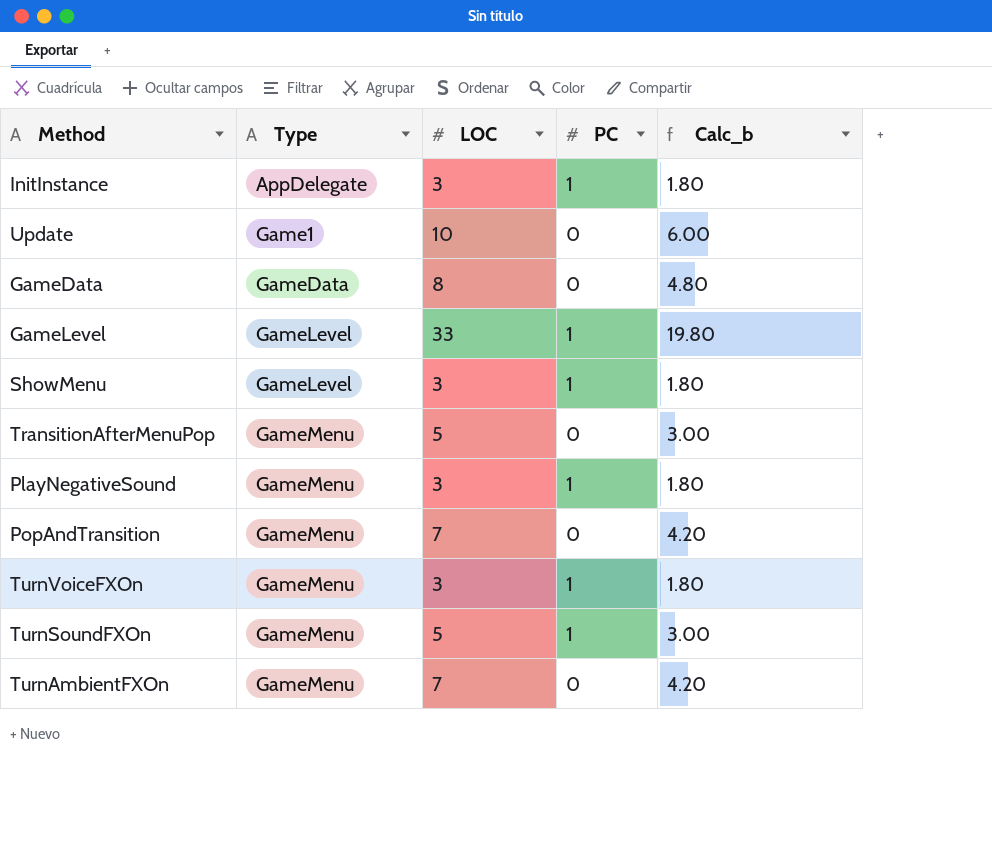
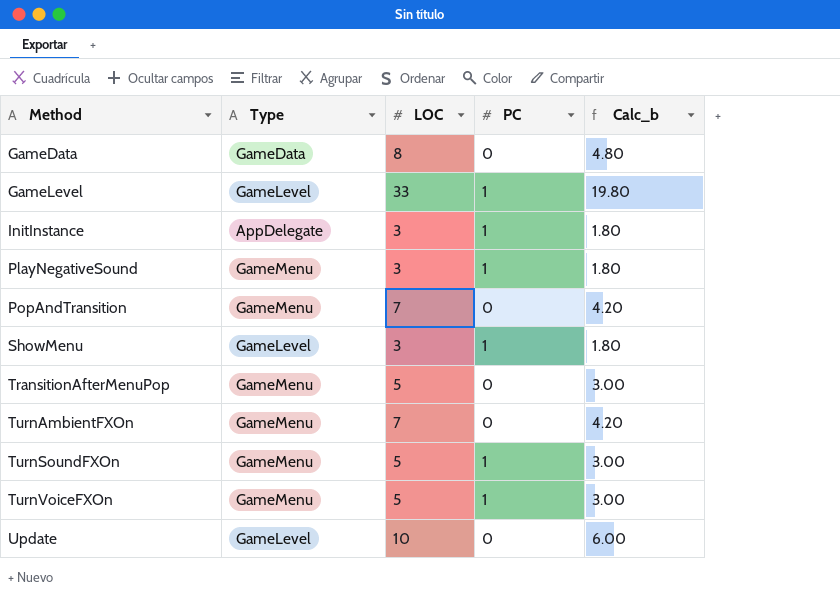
row order: Type ascending -> Method ascending
TurnVoiceFXOn | LOC: 3 -> 5
TurnVoiceFXOn | Calc_b: 1.80 -> 3.00
Update | Type: Game1 -> GameLevel

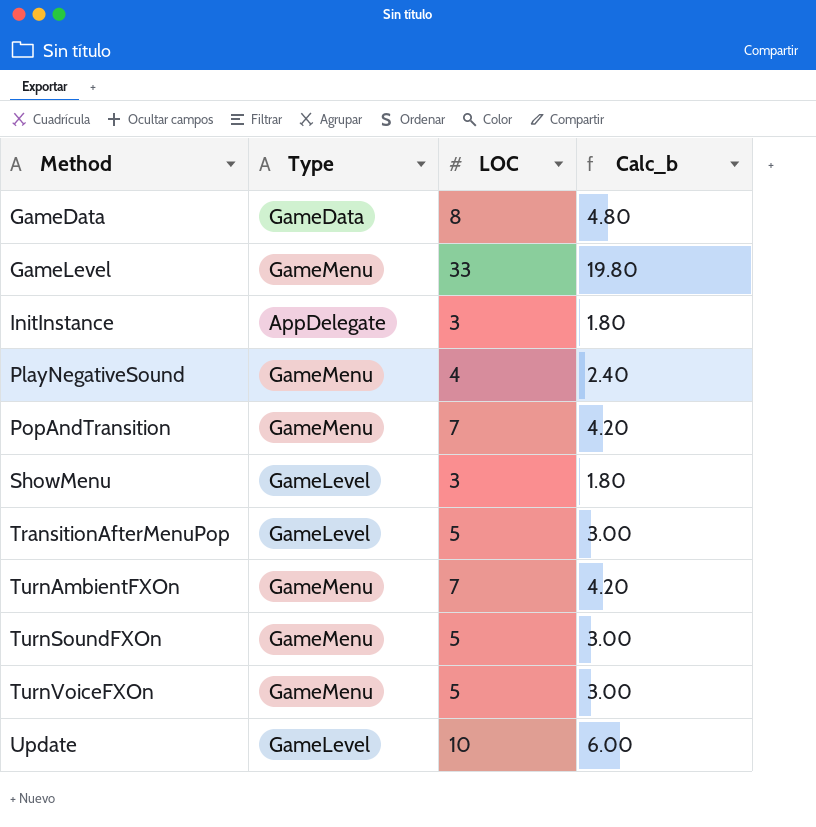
column PC | position: 4 -> none
GameLevel | Type: GameLevel -> GameMenu
PlayNegativeSound | LOC: 3 -> 4
PlayNegativeSound | Calc_b: 1.80 -> 2.40
TransitionAfterMenuPop | Type: GameMenu -> GameLevel

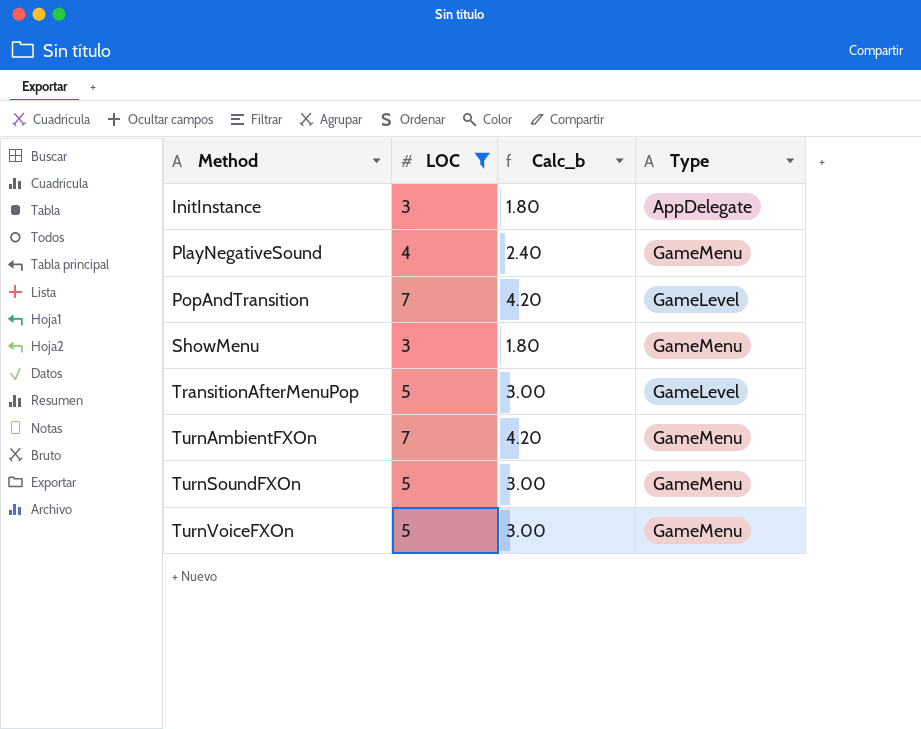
filter: none -> LOC <= 7
column Type | position: 2 -> 4
PopAndTransition | Type: GameMenu -> GameLevel
ShowMenu | Type: GameLevel -> GameMenu

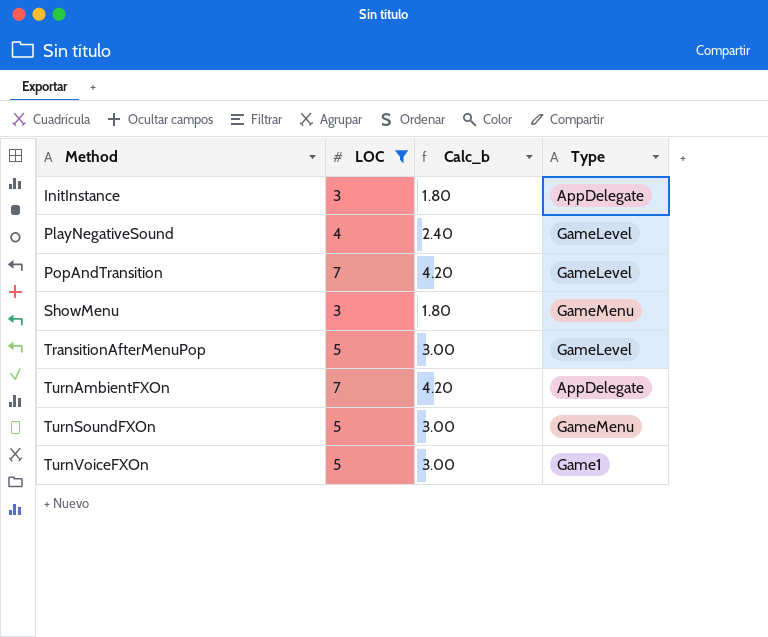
PlayNegativeSound | Type: GameMenu -> GameLevel
TurnAmbientFXOn | Type: GameMenu -> AppDelegate
TurnVoiceFXOn | Type: GameMenu -> Game1

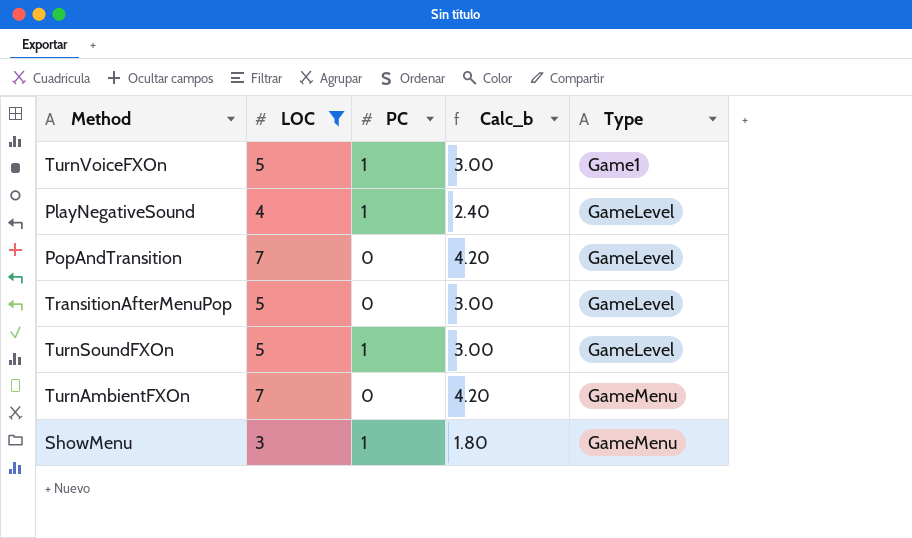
row order: Method ascending -> Type ascending
column PC | position: none -> 3
row InitInstance: 3 | 1.80 | AppDelegate -> none
TurnSoundFXOn | Type: GameMenu -> GameLevel
TurnAmbientFXOn | Type: AppDelegate -> GameMenu

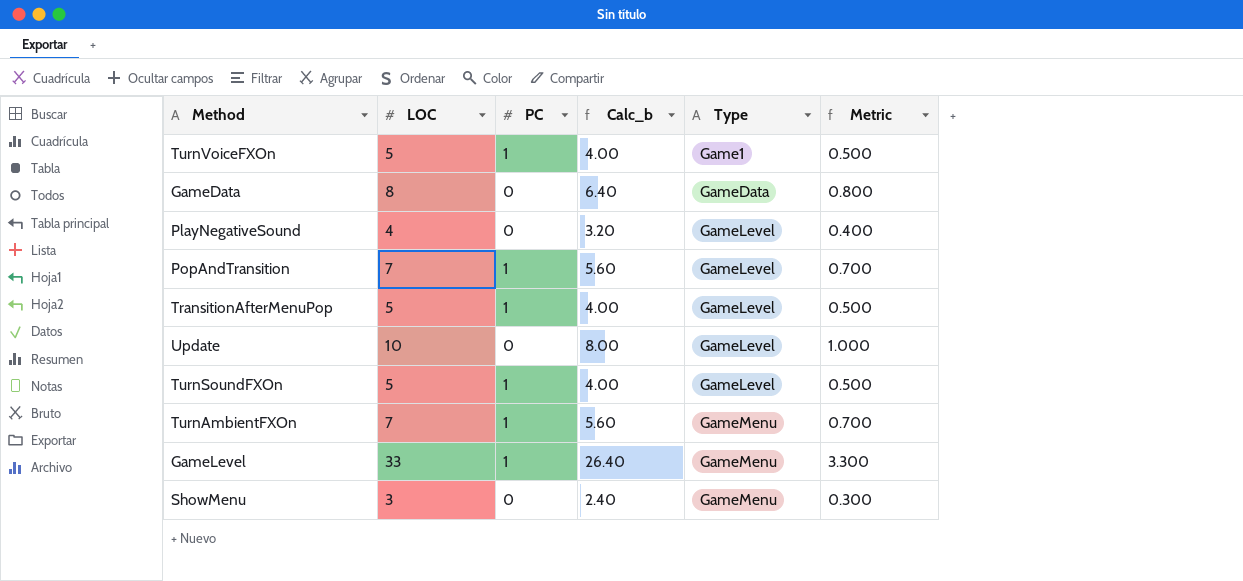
filter: LOC <= 7 -> none
column Calc_b | formula: [LOC] * 0.6 -> [LOC] * 0.8
column Metric | formula: none -> [LOC] * 0.1
PlayNegativeSound | PC: 1 -> 0
PopAndTransition | PC: 0 -> 1
TransitionAfterMenuPop | PC: 0 -> 1
TurnAmbientFXOn | PC: 0 -> 1
ShowMenu | PC: 1 -> 0

